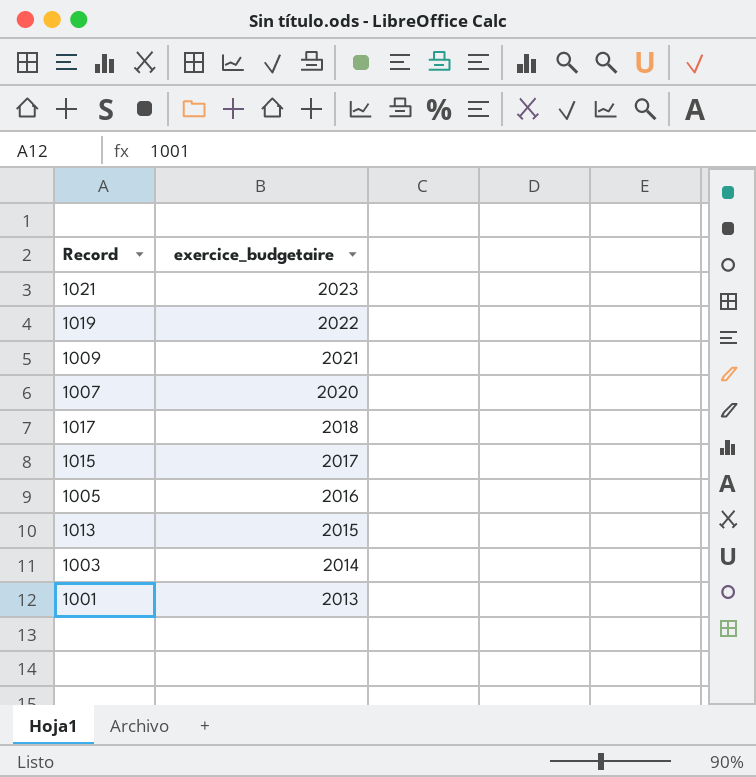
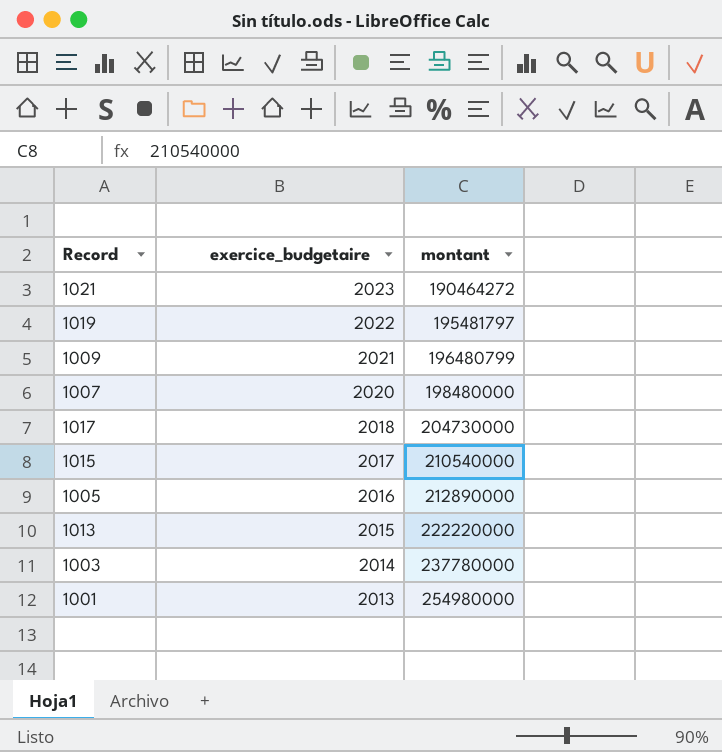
column montant | position: none -> 3

